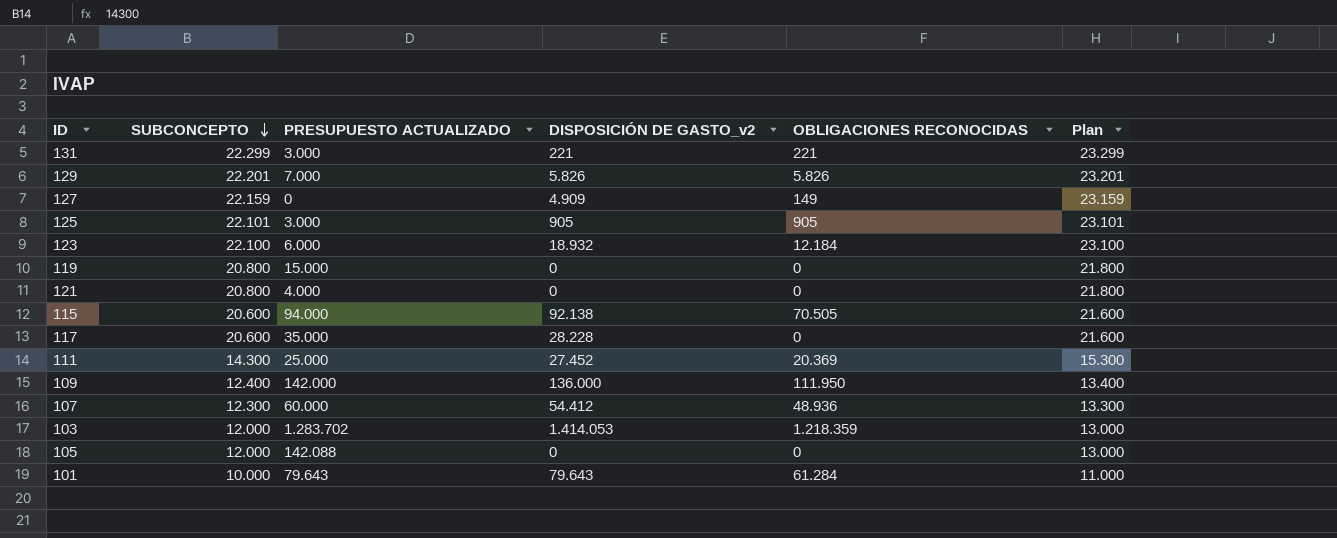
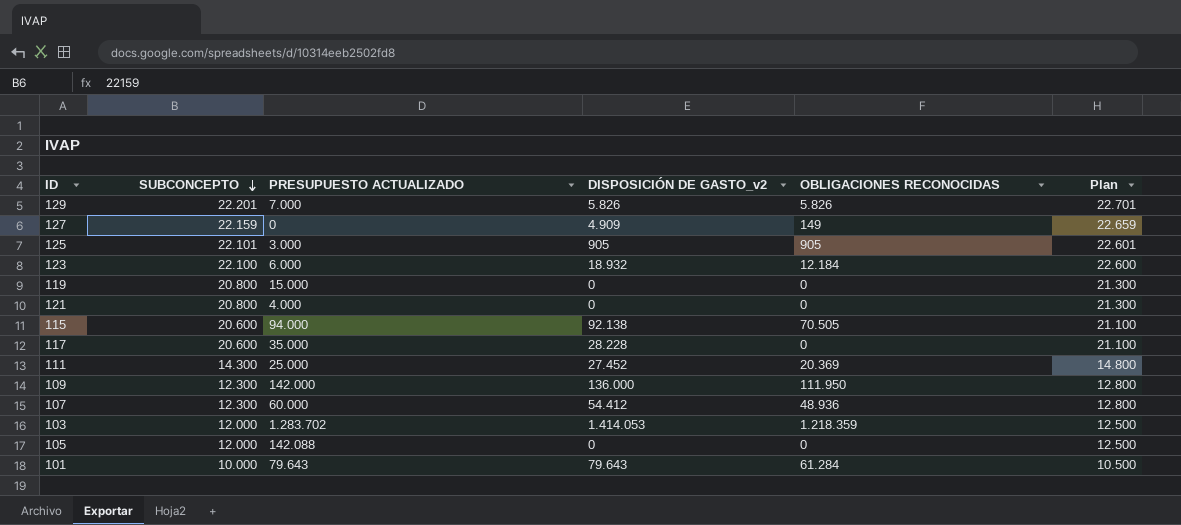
column Plan | formula: [SUBCONCEPTO] + 1000 -> [SUBCONCEPTO] + 500
row 131: 22.299 | 3.000 | 221 | 221 | 23.299 -> none
109 | SUBCONCEPTO: 12.400 -> 12.300

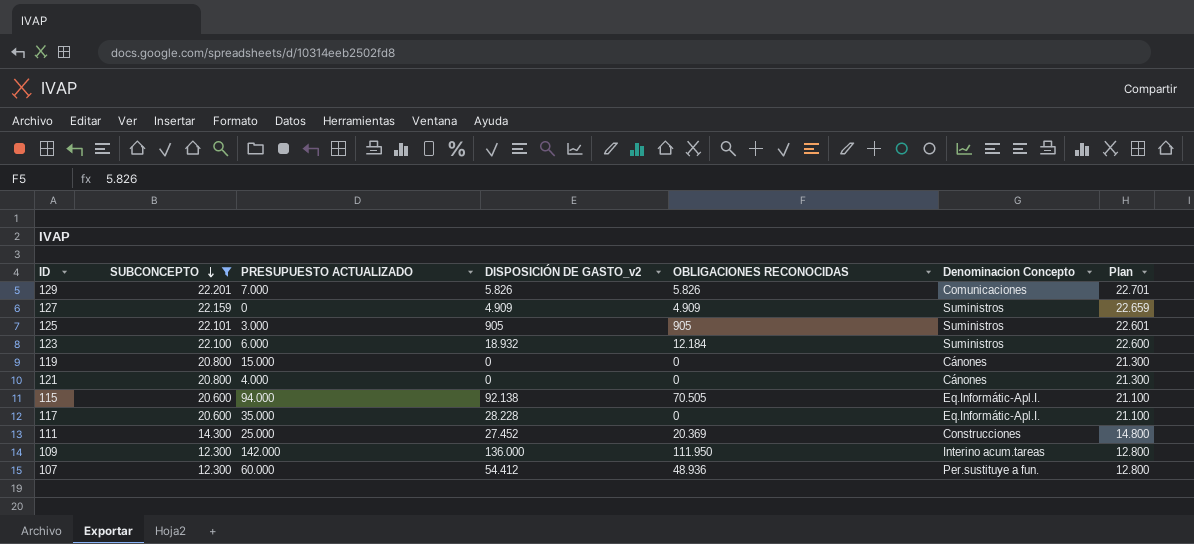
filter: none -> SUBCONCEPTO >= 12.300
column Denominacion Concepto | position: none -> 6
127 | OBLIGACIONES RECONOCIDAS: 149 -> 4.909

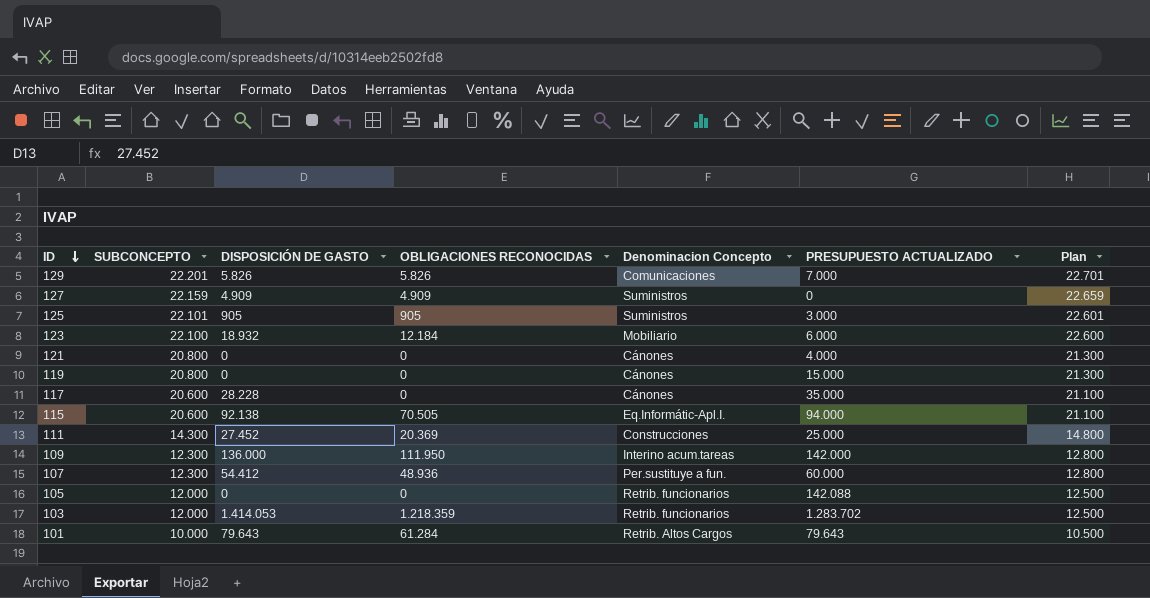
filter: SUBCONCEPTO >= 12.300 -> none
row order: SUBCONCEPTO descending -> ID descending
column name: DISPOSICIÓN DE GASTO_v2 -> DISPOSICIÓN DE GASTO
column PRESUPUESTO ACTUALIZADO | position: 3 -> 6
123 | Denominacion Concepto: Suministros -> Mobiliario
117 | Denominacion Concepto: Eq.Informátic-Apl.I. -> Cánones

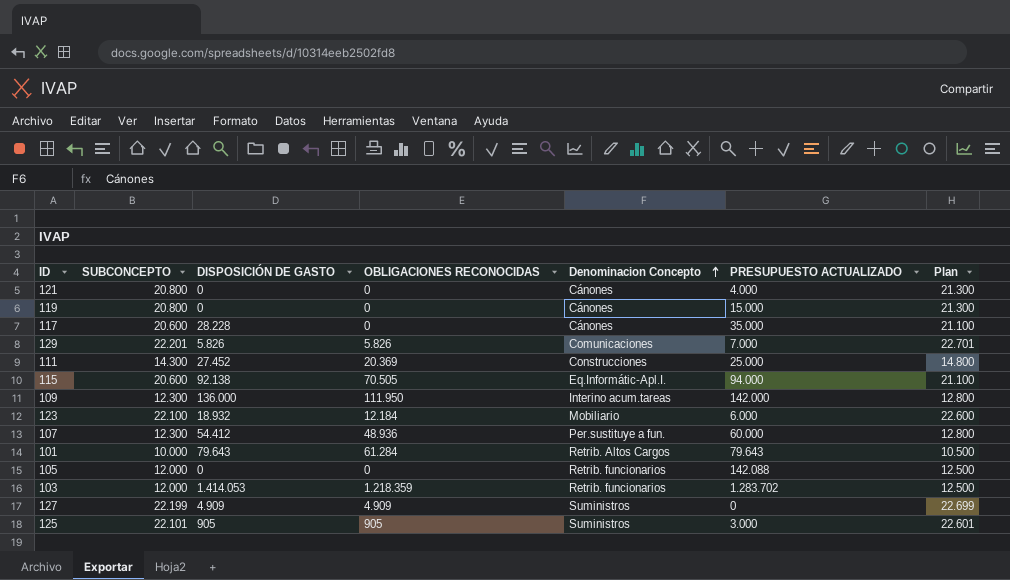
row order: ID descending -> Denominacion Concepto ascending
127 | SUBCONCEPTO: 22.159 -> 22.199
127 | Plan: 22.659 -> 22.699

